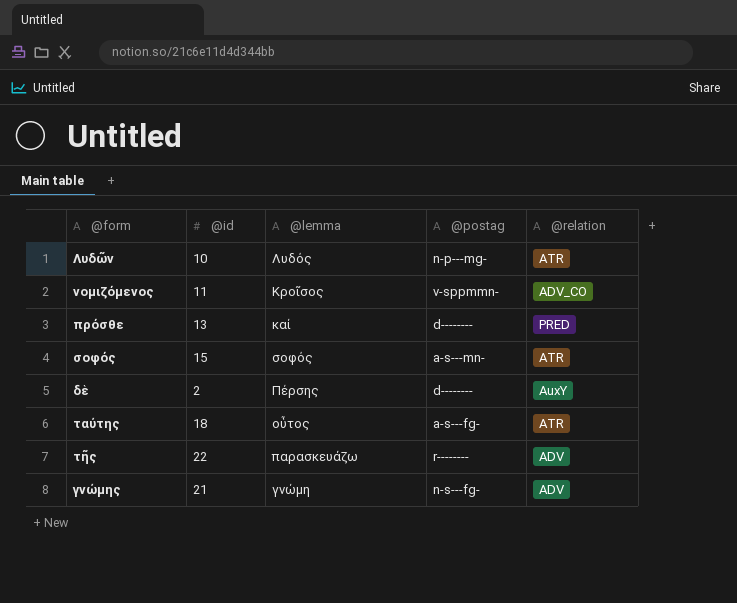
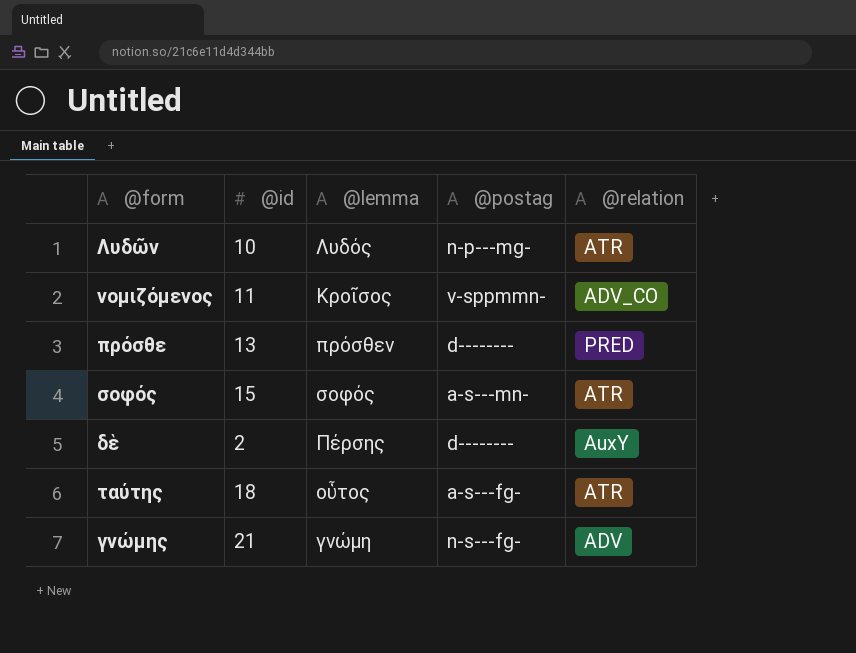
row τῆς: 22 | παρασκευάζω | r-------- | ADV -> none
πρόσθε | @lemma: καί -> πρόσθεν

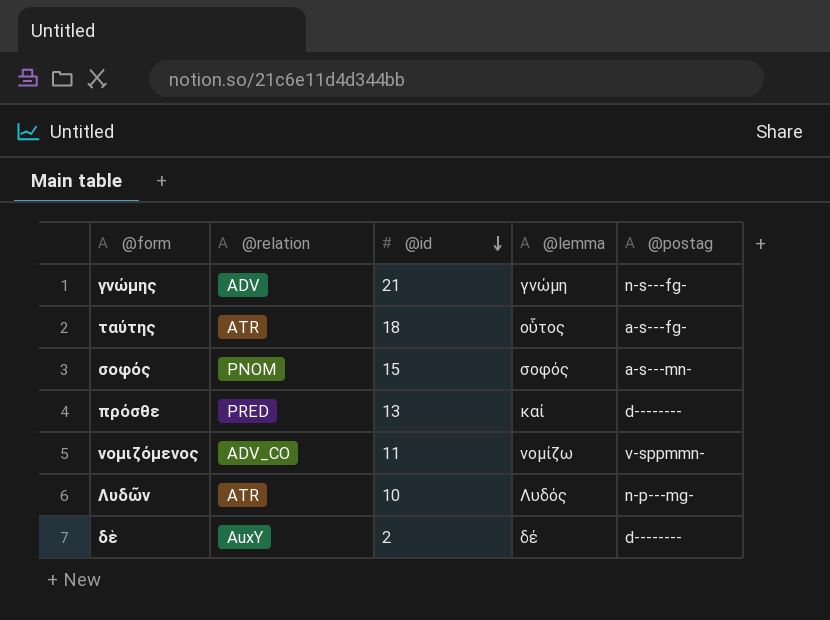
row order: none -> @id descending
column @relation | position: 5 -> 2
σοφός | @relation: ATR -> PNOM
πρόσθε | @lemma: πρόσθεν -> καί
νομιζόμενος | @lemma: Κροῖσος -> νομίζω
δὲ | @lemma: Πέρσης -> δέ

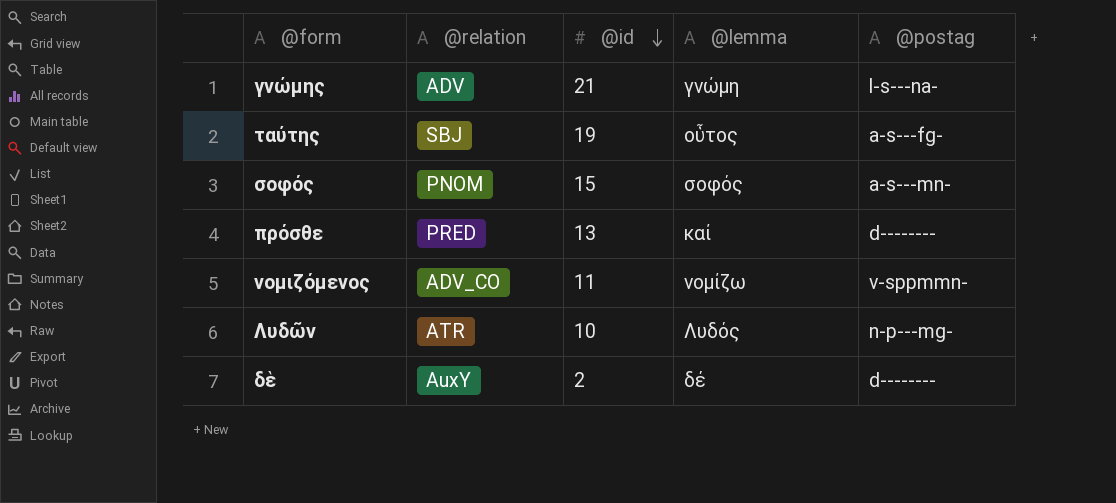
γνώμης | @postag: n-s---fg- -> l-s---na-
ταύτης | @relation: ATR -> SBJ
ταύτης | @id: 18 -> 19

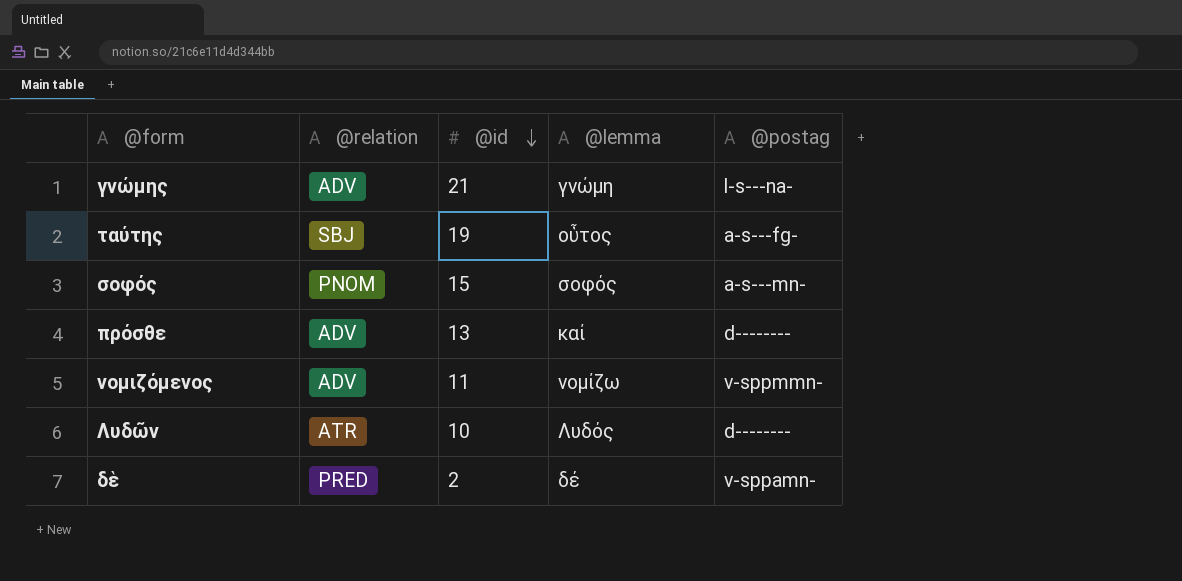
πρόσθε | @relation: PRED -> ADV
νομιζόμενος | @relation: ADV_CO -> ADV
Λυδῶν | @postag: n-p---mg- -> d--------
δὲ | @relation: AuxY -> PRED
δὲ | @postag: d-------- -> v-sppamn-

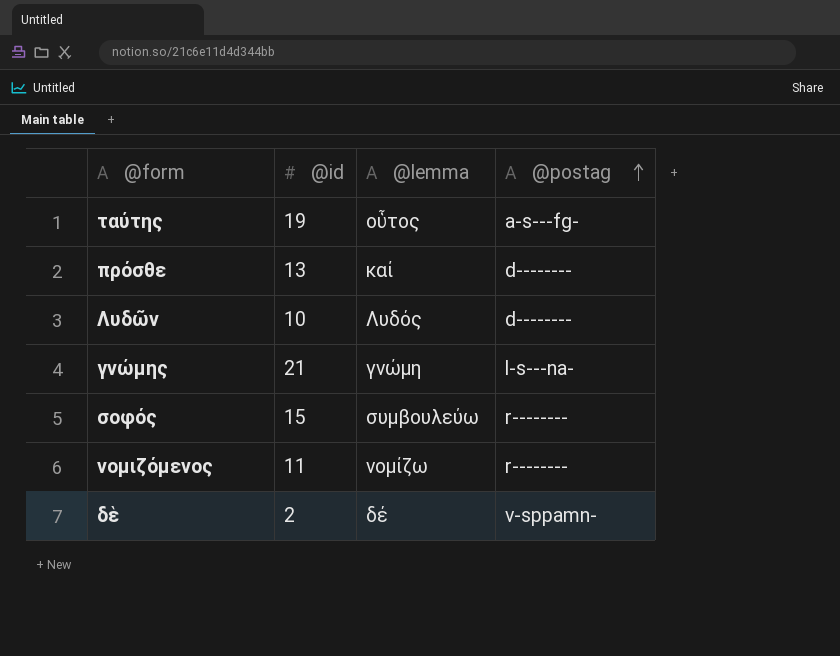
row order: @id descending -> @postag ascending
column @relation | position: 2 -> none
σοφός | @lemma: σοφός -> συμβουλεύω
σοφός | @postag: a-s---mn- -> r--------
νομιζόμενος | @postag: v-sppmmn- -> r--------

